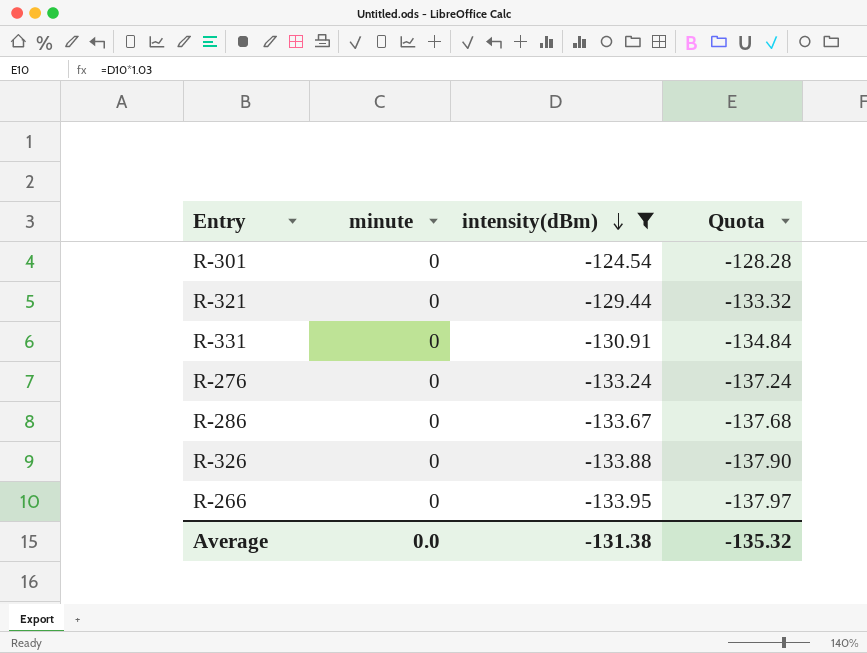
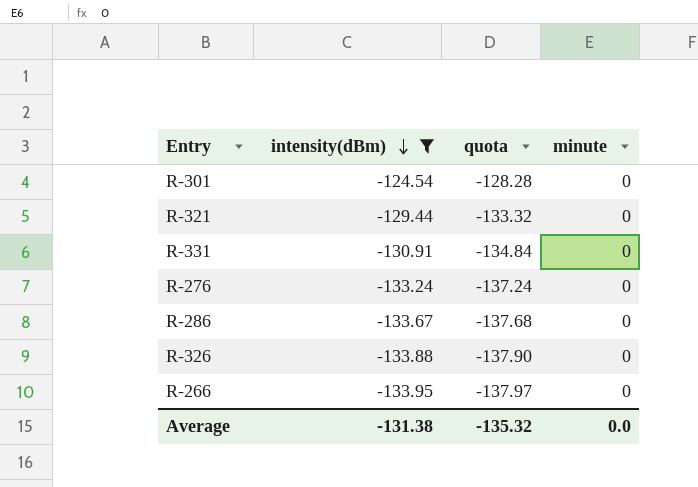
column name: Quota -> quota
column minute | position: 2 -> 4

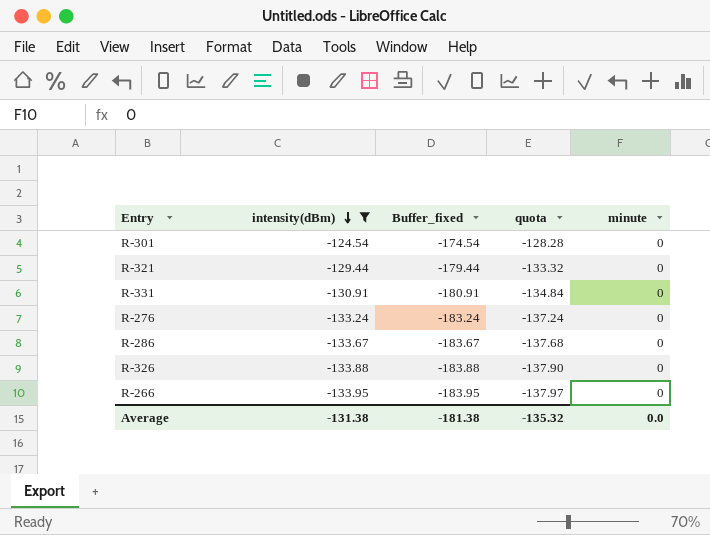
column Buffer_fixed | formula: none -> [intensity(dBm)] - 50

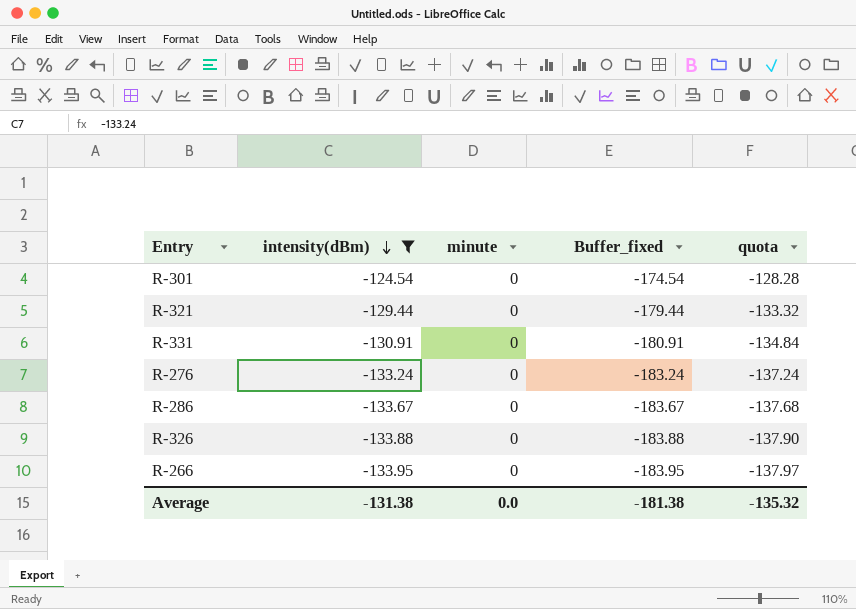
column minute | position: 5 -> 3

